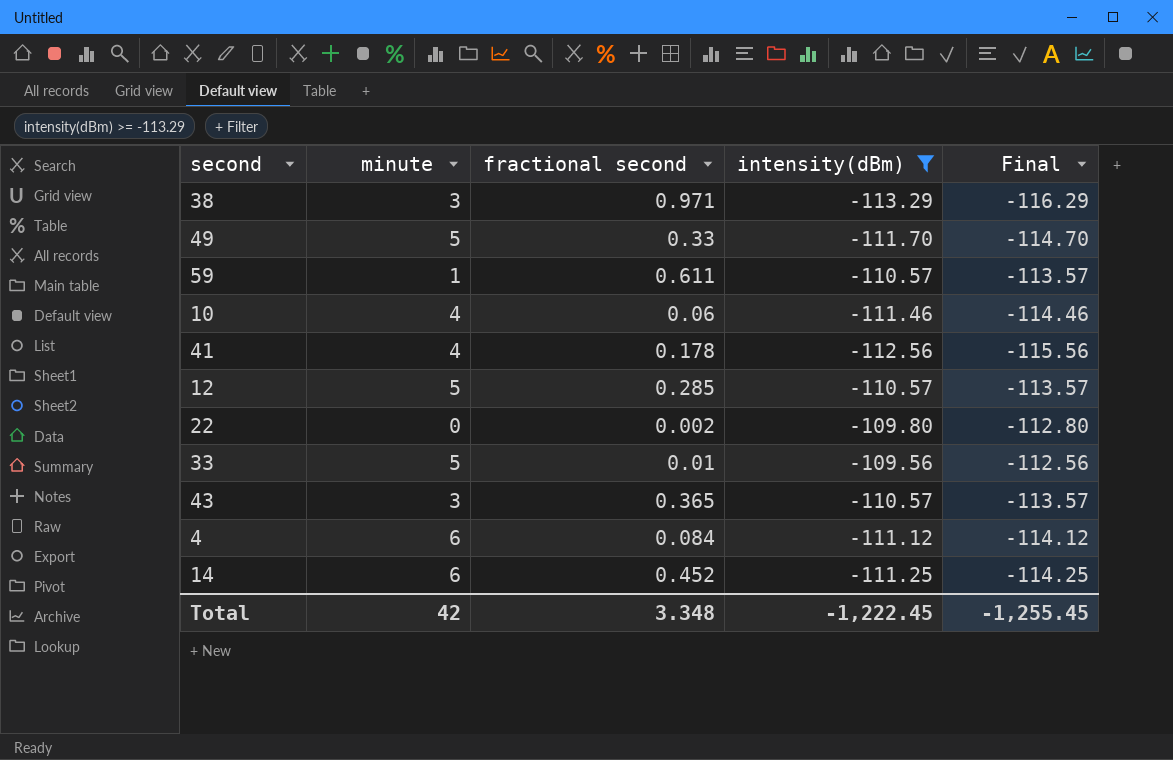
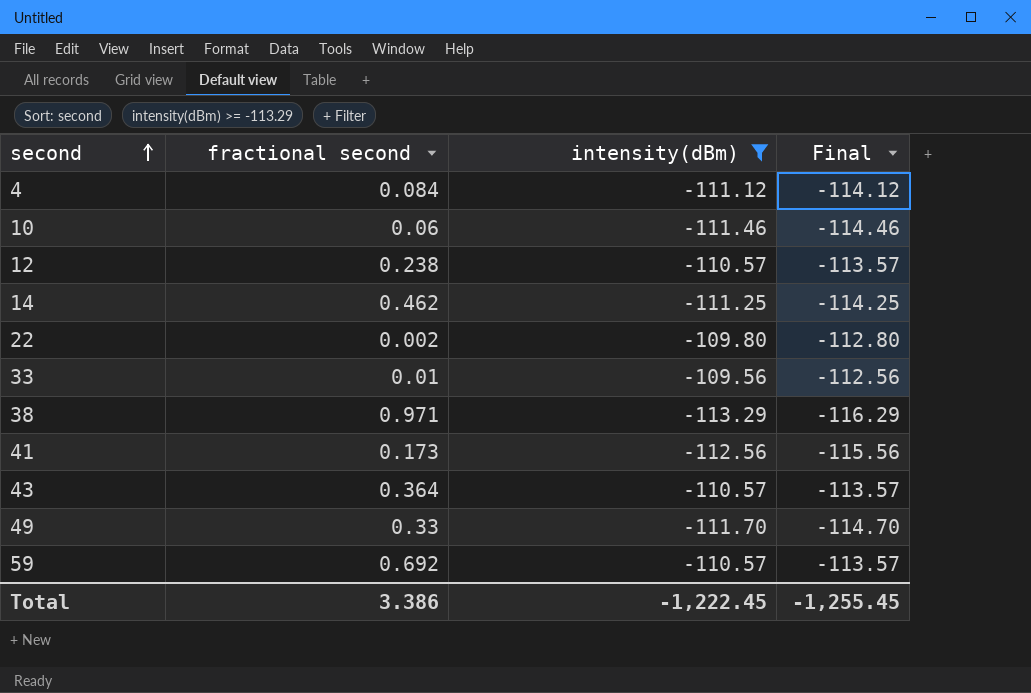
row order: none -> second ascending
column minute | position: 2 -> none
12 | fractional second: 0.285 -> 0.238
14 | fractional second: 0.452 -> 0.462
41 | fractional second: 0.178 -> 0.173
43 | fractional second: 0.365 -> 0.364
59 | fractional second: 0.611 -> 0.692
Total | fractional second: 3.348 -> 3.386

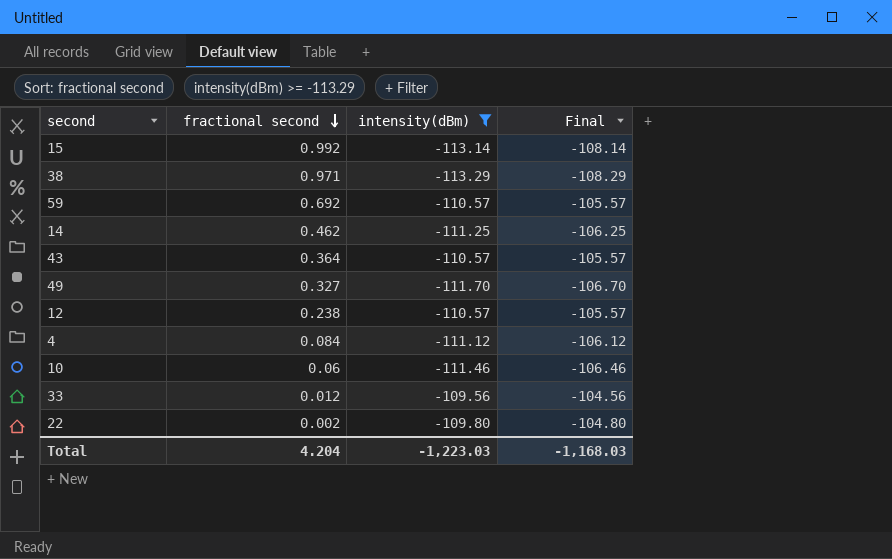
row order: second ascending -> fractional second descending
column Final | formula: [intensity(dBm)] - 3 -> [intensity(dBm)] + 5
row 41: 0.173 | -112.56 | -115.56 -> none
row 15: none -> 0.992 | -113.14 | -108.14
49 | fractional second: 0.33 -> 0.327
33 | fractional second: 0.01 -> 0.012
Total | fractional second: 3.386 -> 4.204
Total | intensity(dBm): -1,222.45 -> -1,223.03
Total | Final: -1,255.45 -> -1,168.03

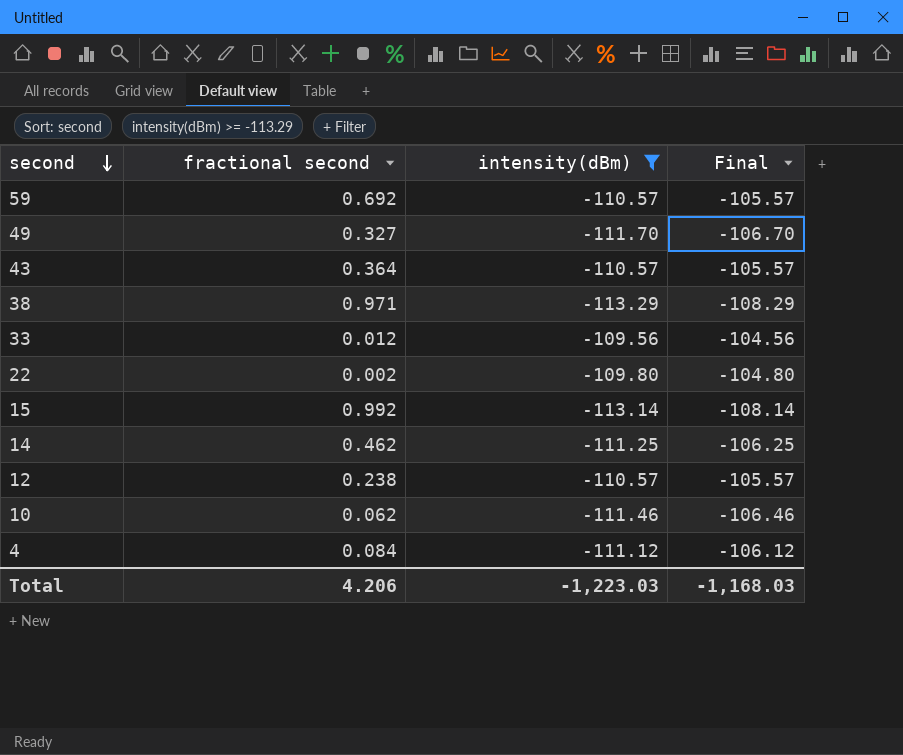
row order: fractional second descending -> second descending
10 | fractional second: 0.06 -> 0.062
Total | fractional second: 4.204 -> 4.206

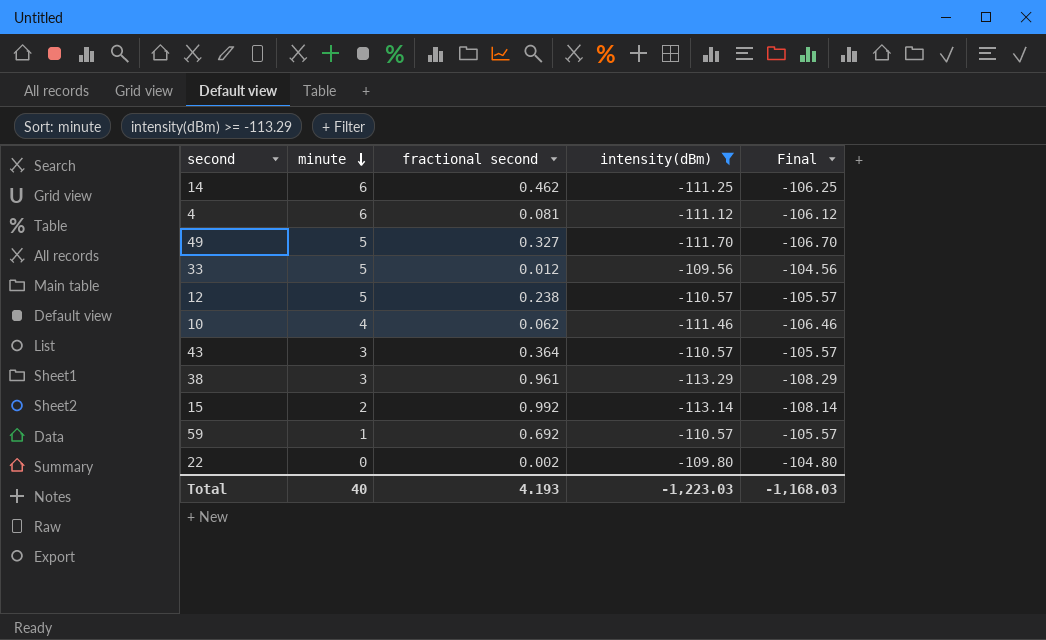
row order: second descending -> minute descending
column minute | position: none -> 2
4 | fractional second: 0.084 -> 0.081
38 | fractional second: 0.971 -> 0.961
Total | fractional second: 4.206 -> 4.193

